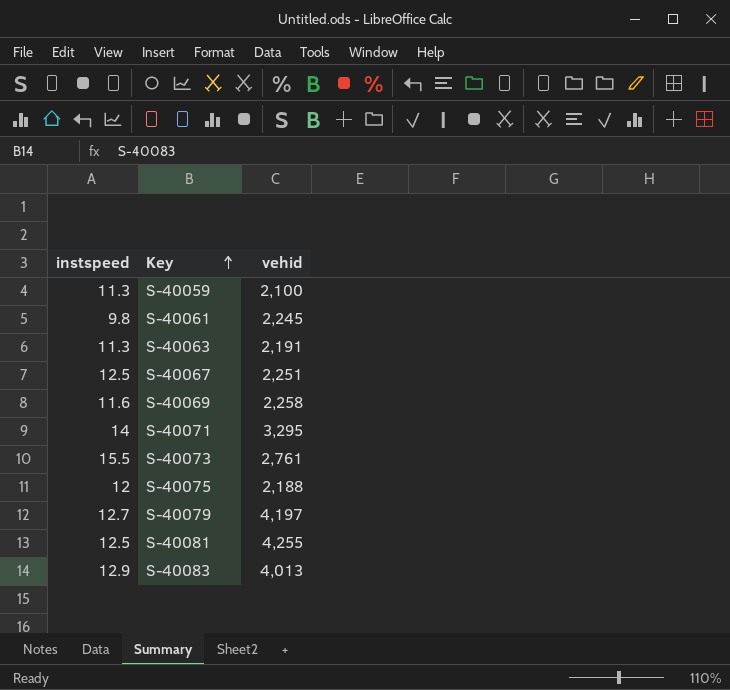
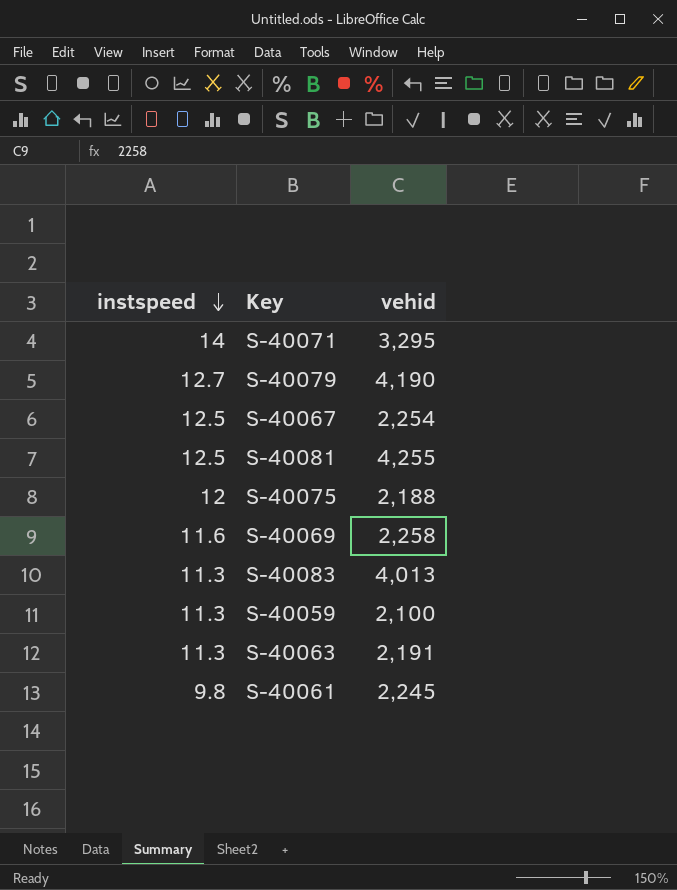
row order: Key ascending -> instspeed descending
row S-40073: 15.5 | 2,761 -> none
S-40079 | vehid: 4,197 -> 4,190
S-40067 | vehid: 2,251 -> 2,254
S-40083 | instspeed: 12.9 -> 11.3

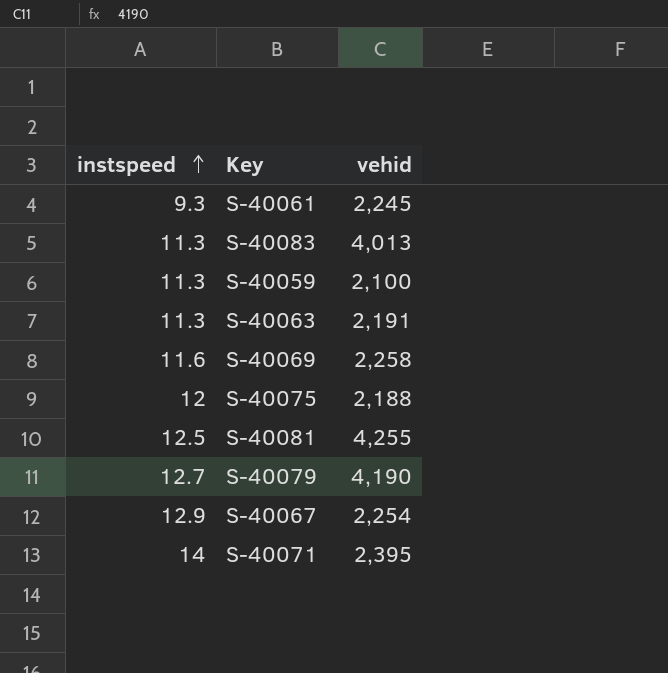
row order: instspeed descending -> instspeed ascending
S-40061 | instspeed: 9.8 -> 9.3
S-40067 | instspeed: 12.5 -> 12.9
S-40071 | vehid: 3,295 -> 2,395

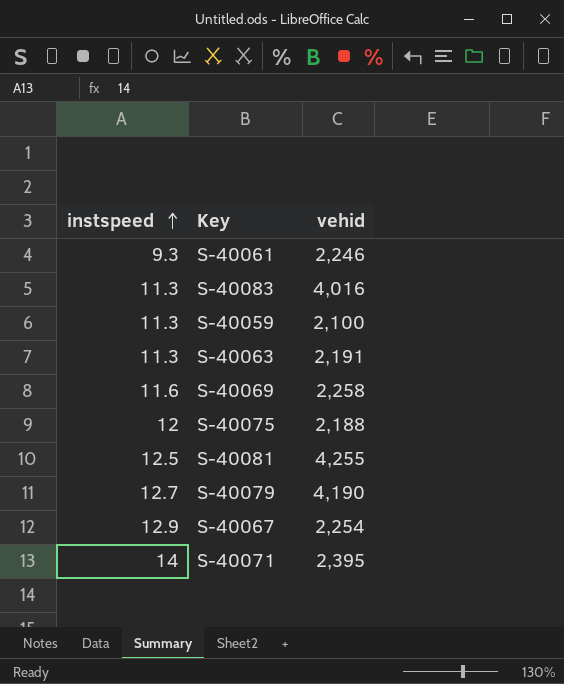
S-40061 | vehid: 2,245 -> 2,246
S-40083 | vehid: 4,013 -> 4,016

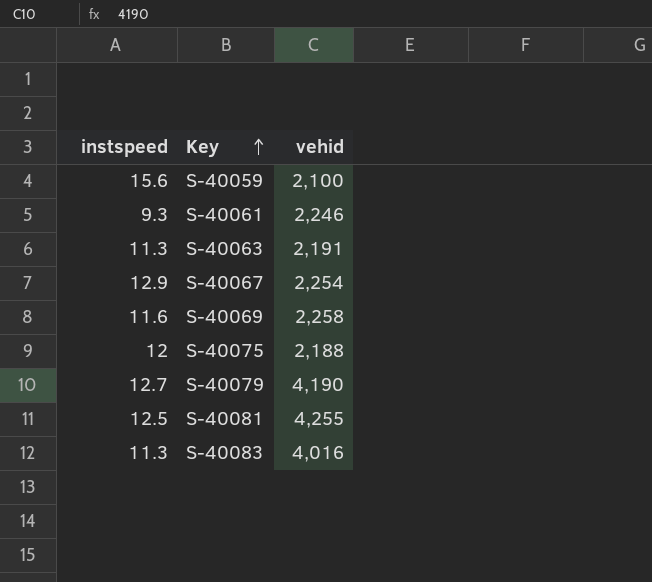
row order: instspeed ascending -> Key ascending
row S-40071: 14 | 2,395 -> none
S-40059 | instspeed: 11.3 -> 15.6

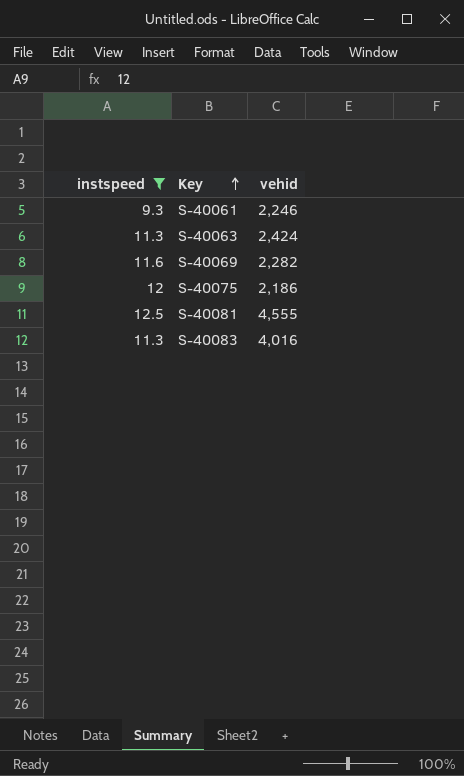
filter: none -> instspeed <= 12.5
S-40063 | vehid: 2,191 -> 2,424
S-40069 | vehid: 2,258 -> 2,282
S-40075 | vehid: 2,188 -> 2,186
S-40081 | vehid: 4,255 -> 4,555

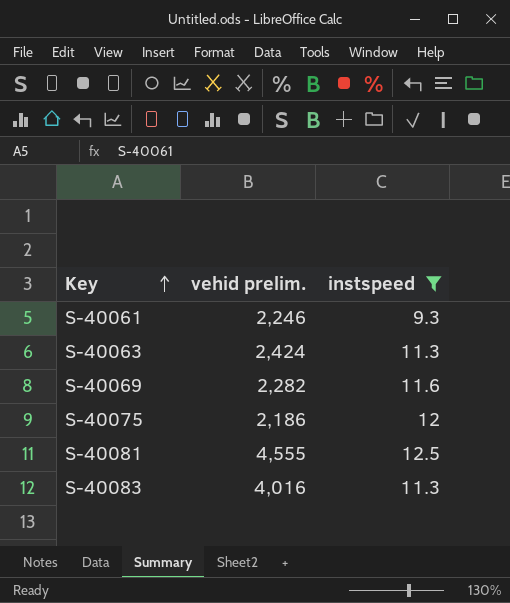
column name: vehid -> vehid prelim.
column instspeed | position: 1 -> 3

